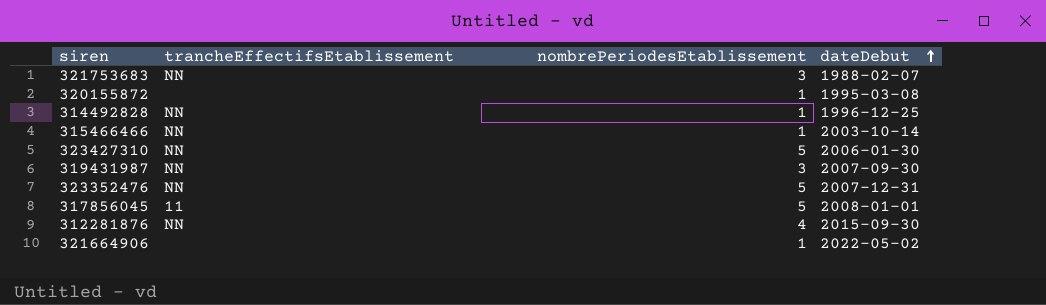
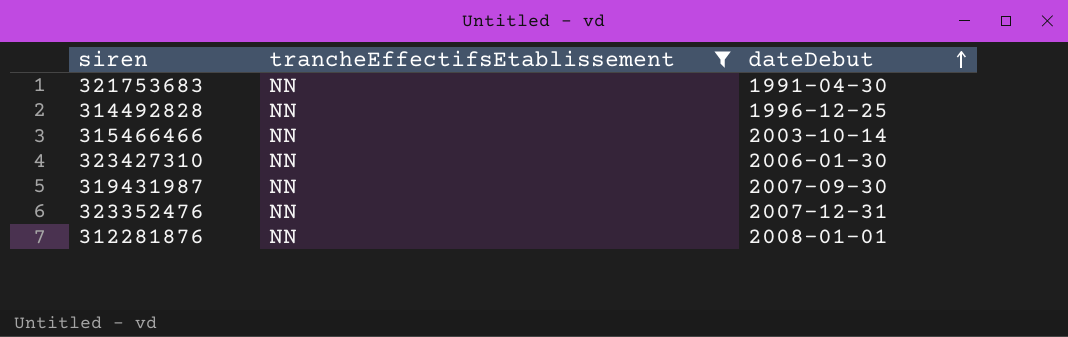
filter: none -> trancheEffectifsEtablissement = NN
column nombrePeriodesEtablissement | position: 3 -> none
321753683 | dateDebut: 1988-02-07 -> 1991-04-30
312281876 | dateDebut: 2015-09-30 -> 2008-01-01

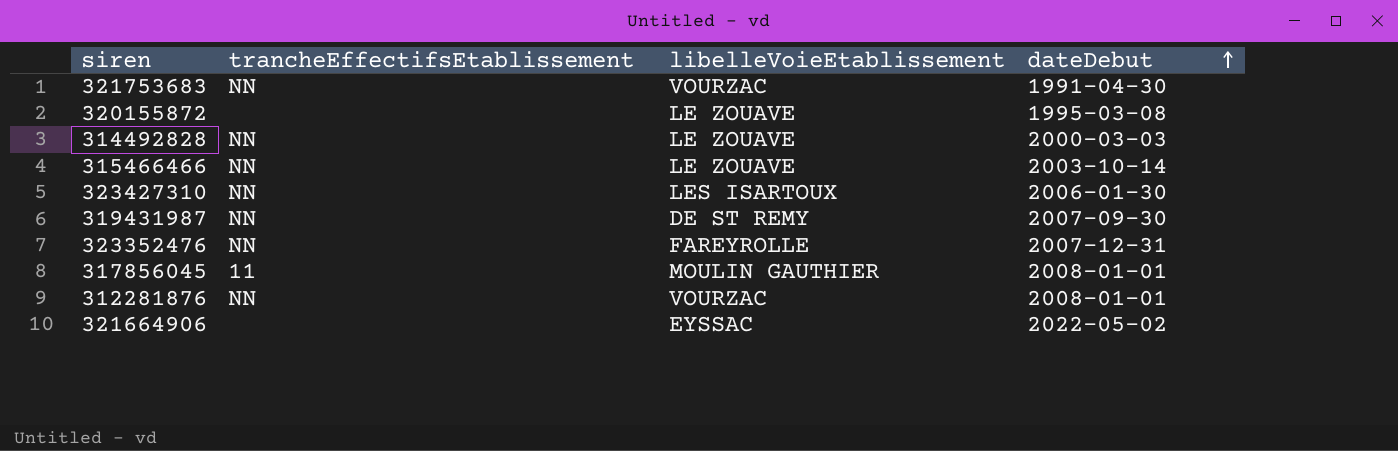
filter: trancheEffectifsEtablissement = NN -> none
column libelleVoieEtablissement | position: none -> 3
314492828 | dateDebut: 1996-12-25 -> 2000-03-03

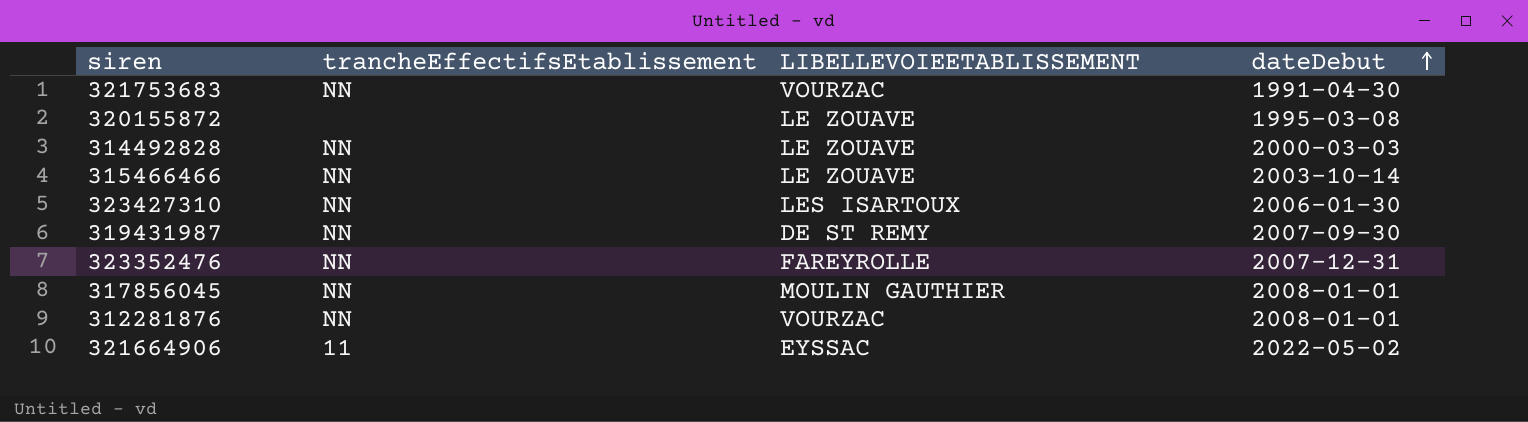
column name: libelleVoieEtablissement -> LIBELLEVOIEETABLISSEMENT
317856045 | trancheEffectifsEtablissement: 11 -> NN
321664906 | trancheEffectifsEtablissement: none -> 11

